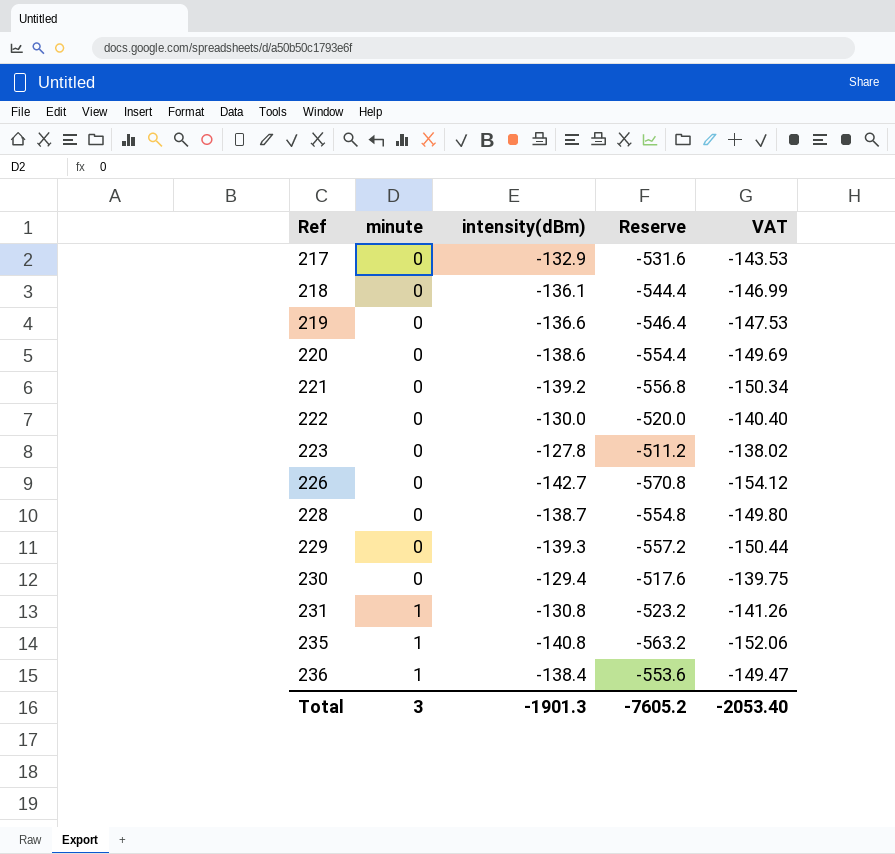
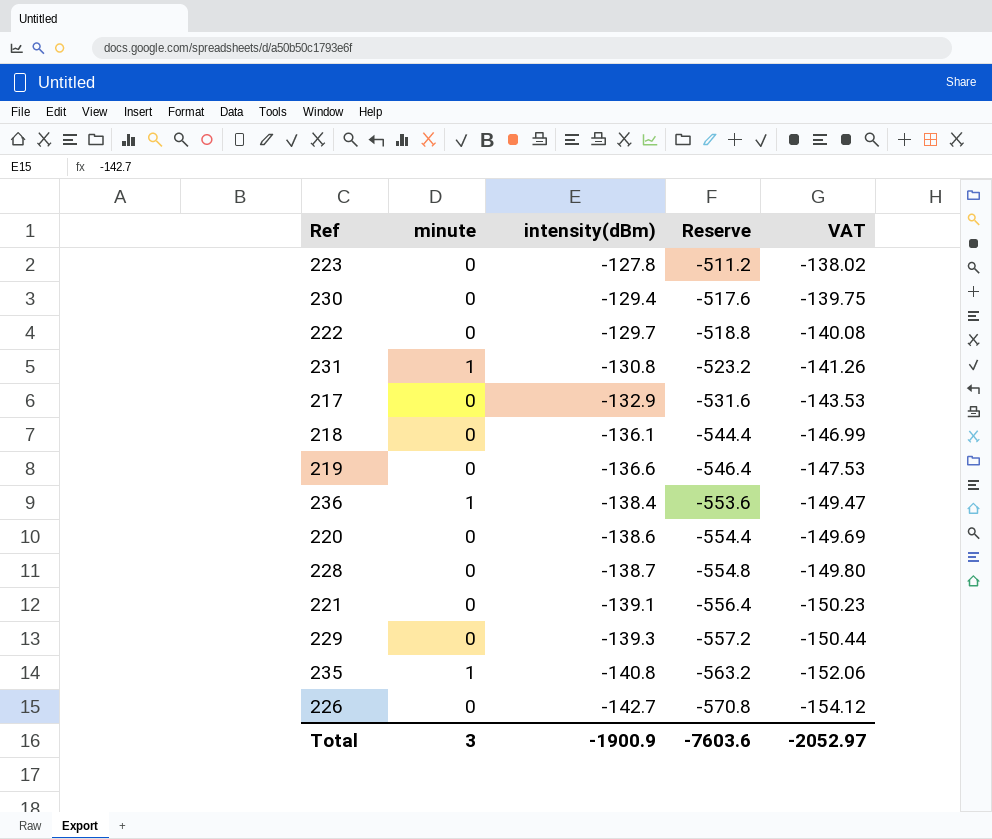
row order: Ref ascending -> intensity(dBm) descending
222 | intensity(dBm): -130.0 -> -129.7
222 | Reserve: -520.0 -> -518.8
222 | VAT: -140.40 -> -140.08
221 | intensity(dBm): -139.2 -> -139.1
221 | Reserve: -556.8 -> -556.4
221 | VAT: -150.34 -> -150.23
Total | intensity(dBm): -1901.3 -> -1900.9
Total | Reserve: -7605.2 -> -7603.6
Total | VAT: -2053.40 -> -2052.97

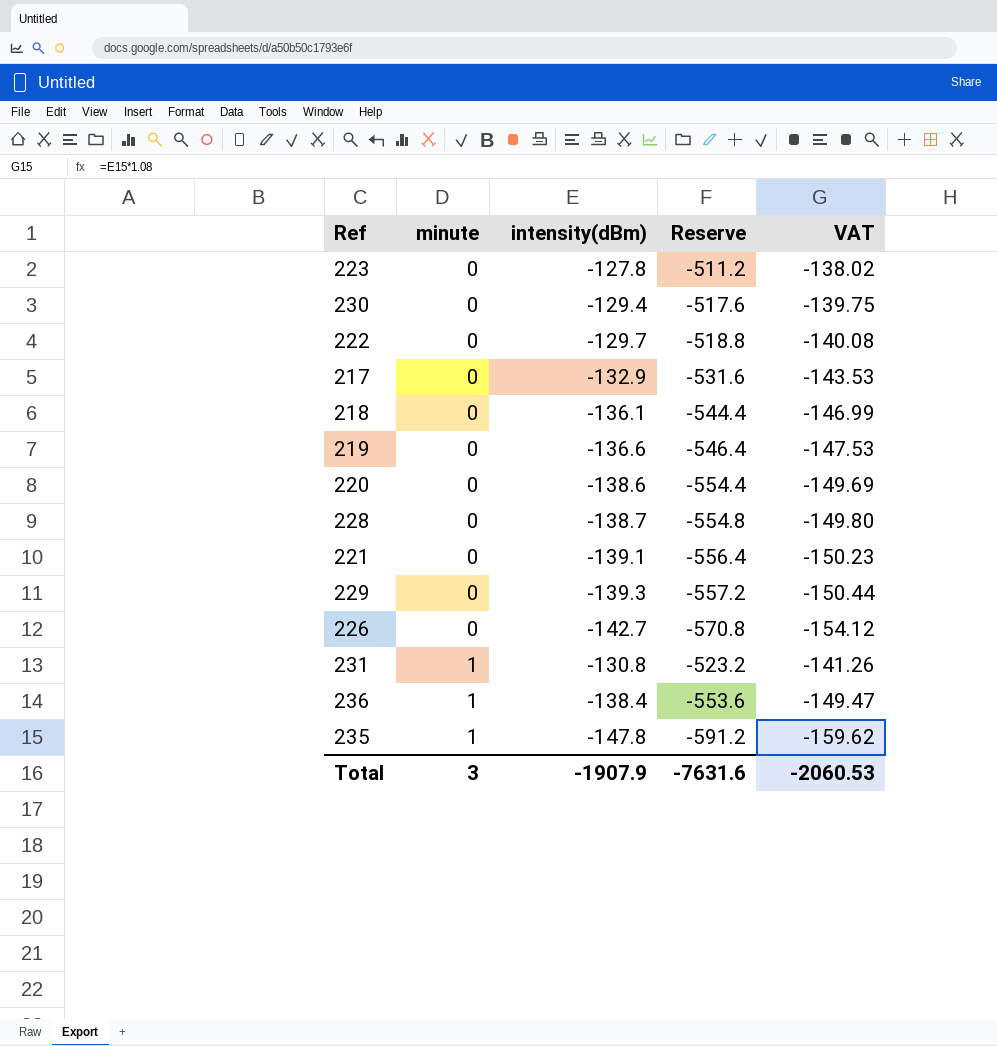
row order: intensity(dBm) descending -> minute ascending
235 | intensity(dBm): -140.8 -> -147.8
235 | Reserve: -563.2 -> -591.2
235 | VAT: -152.06 -> -159.62
Total | intensity(dBm): -1900.9 -> -1907.9
Total | Reserve: -7603.6 -> -7631.6
Total | VAT: -2052.97 -> -2060.53

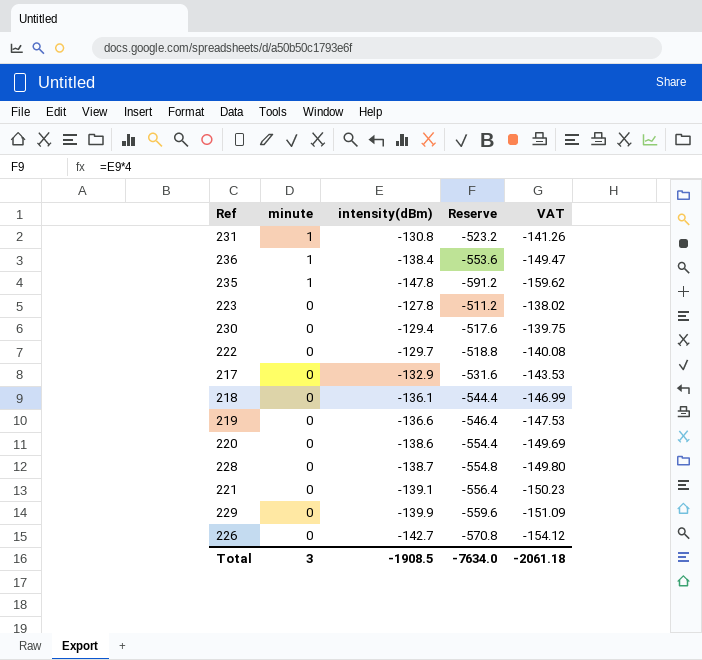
row order: minute ascending -> minute descending
229 | intensity(dBm): -139.3 -> -139.9
229 | Reserve: -557.2 -> -559.6
229 | VAT: -150.44 -> -151.09
Total | intensity(dBm): -1907.9 -> -1908.5
Total | Reserve: -7631.6 -> -7634.0
Total | VAT: -2060.53 -> -2061.18

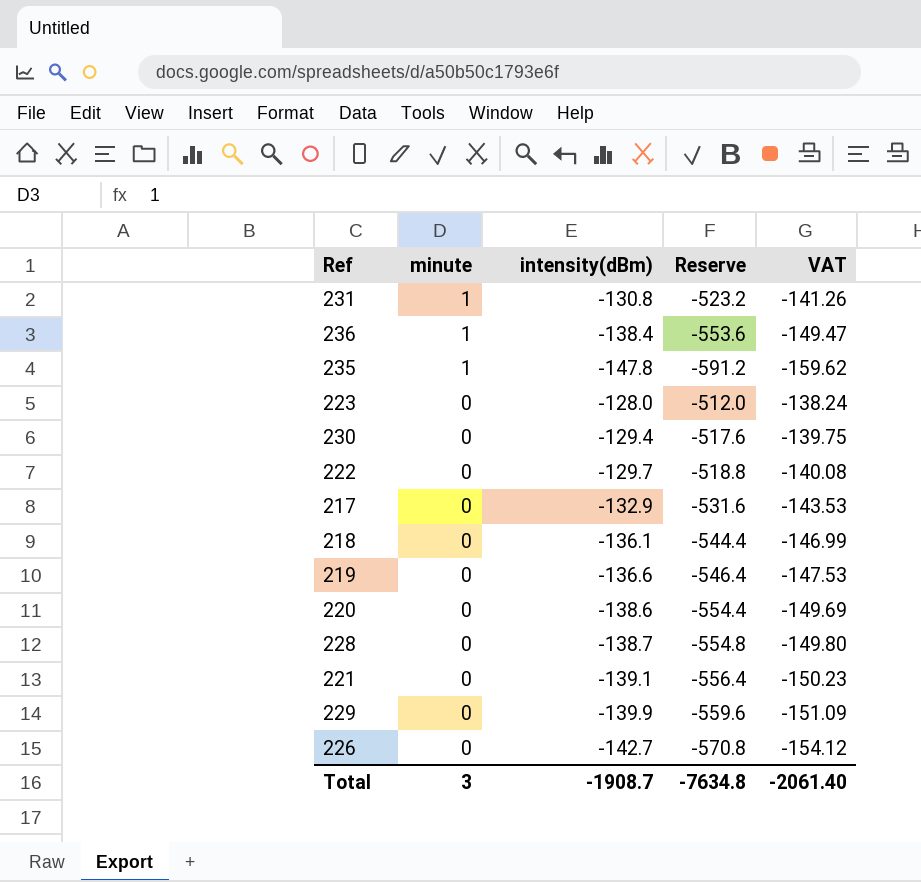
223 | intensity(dBm): -127.8 -> -128.0
223 | Reserve: -511.2 -> -512.0
223 | VAT: -138.02 -> -138.24
Total | intensity(dBm): -1908.5 -> -1908.7
Total | Reserve: -7634.0 -> -7634.8
Total | VAT: -2061.18 -> -2061.40

